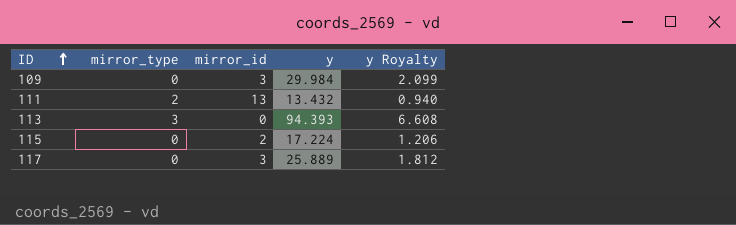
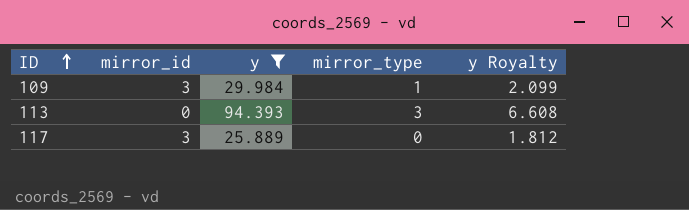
filter: none -> y >= 25.889
column mirror_type | position: 2 -> 4
109 | mirror_type: 0 -> 1

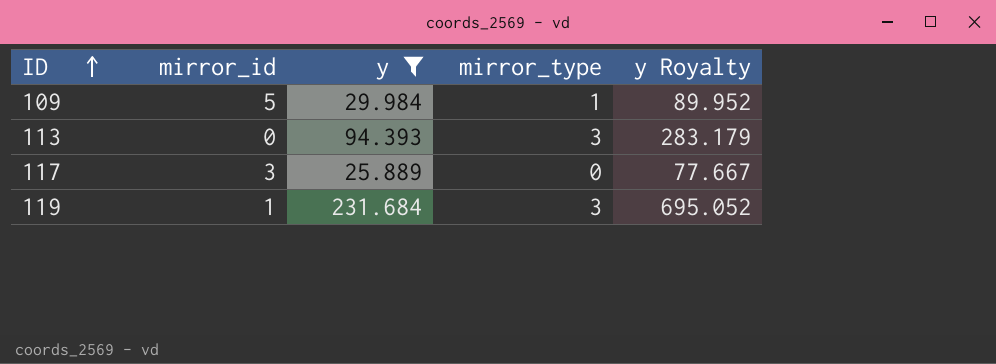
column y Royalty | formula: [y] * 0.07 -> [y] * 3
109 | mirror_id: 3 -> 5
row 119: none -> 1 | 231.684 | 3 | 695.052

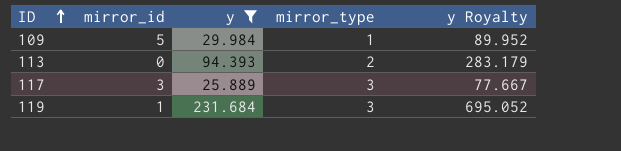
113 | mirror_type: 3 -> 2
117 | mirror_type: 0 -> 3

